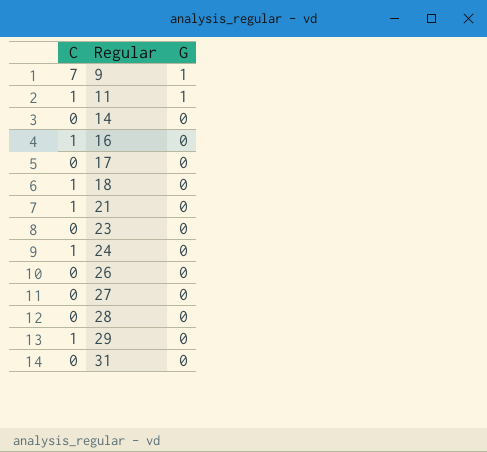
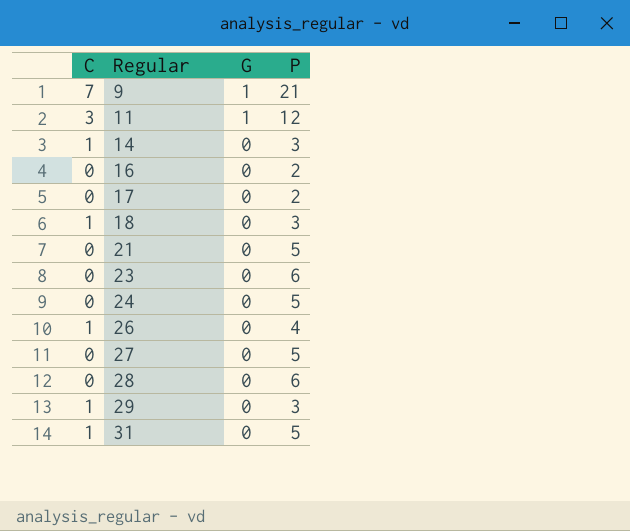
column P | position: none -> 4
11 | C: 1 -> 3
14 | C: 0 -> 1
16 | C: 1 -> 0
21 | C: 1 -> 0
24 | C: 1 -> 0
26 | C: 0 -> 1
31 | C: 0 -> 1

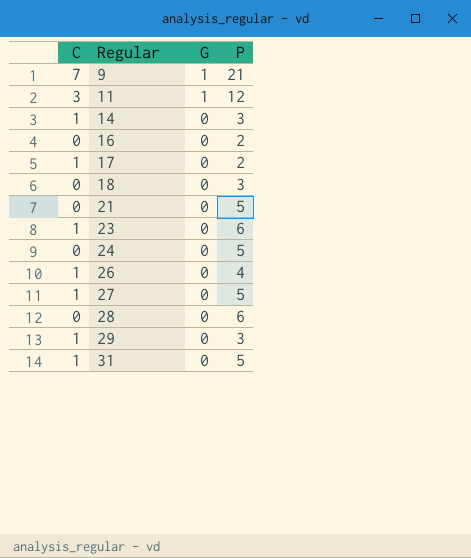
17 | C: 0 -> 1
18 | C: 1 -> 0
23 | C: 0 -> 1
27 | C: 0 -> 1

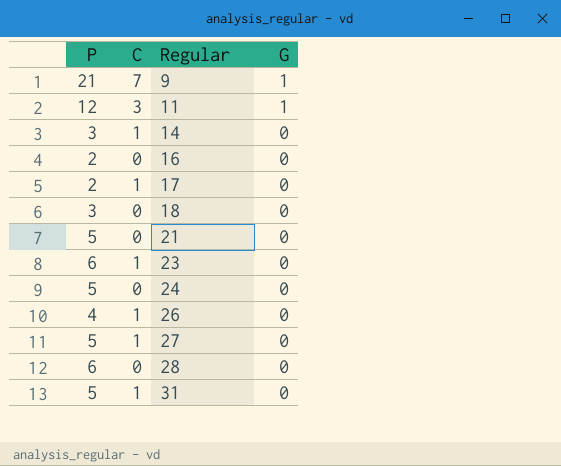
column P | position: 4 -> 1
row 29: 1 | 0 | 3 -> none

